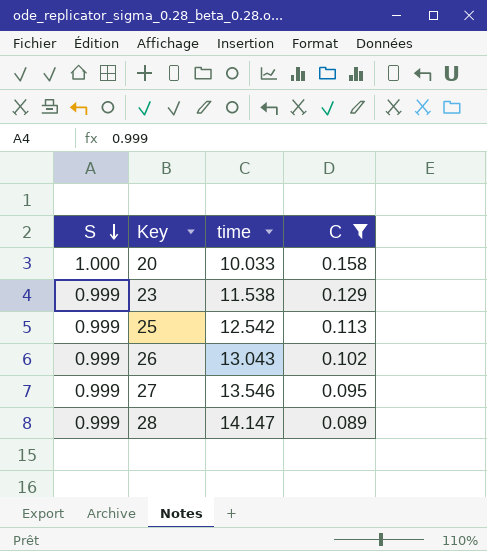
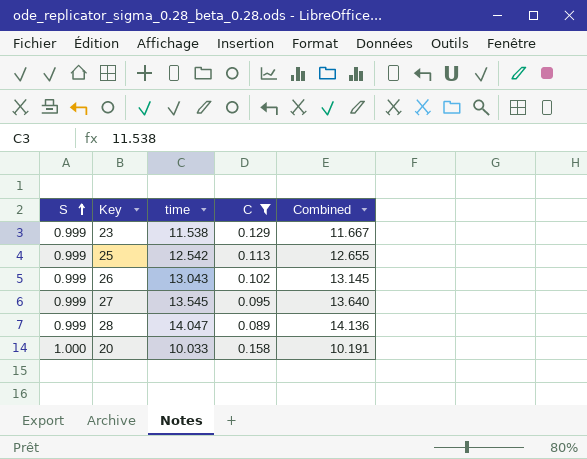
row order: S descending -> S ascending
column Combined | formula: none -> [time] + [C]
27 | time: 13.546 -> 13.545
28 | time: 14.147 -> 14.047

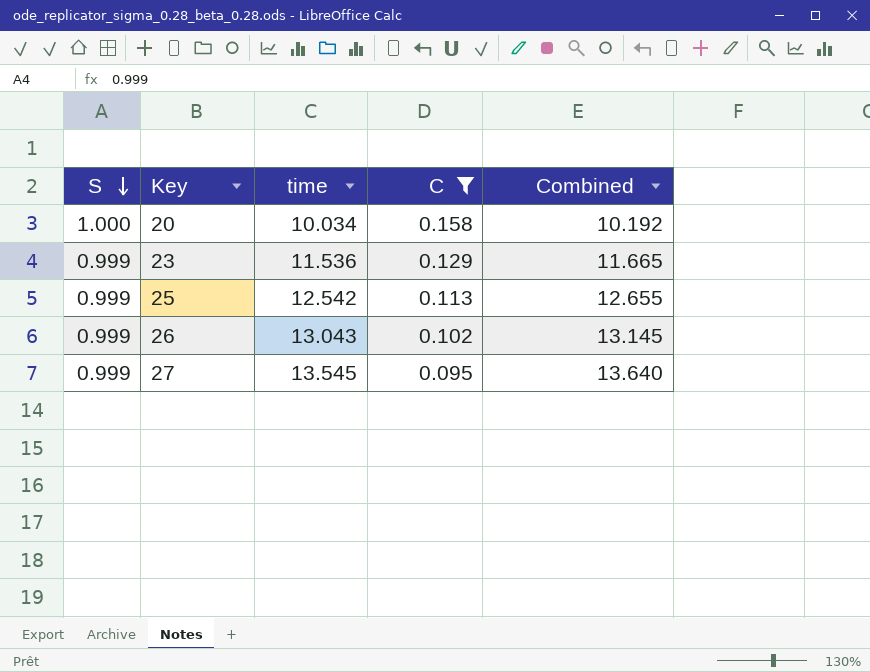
row order: S ascending -> S descending
row 28: 0.999 | 14.047 | 0.089 | 14.136 -> none
20 | time: 10.033 -> 10.034
20 | Combined: 10.191 -> 10.192
23 | time: 11.538 -> 11.536
23 | Combined: 11.667 -> 11.665

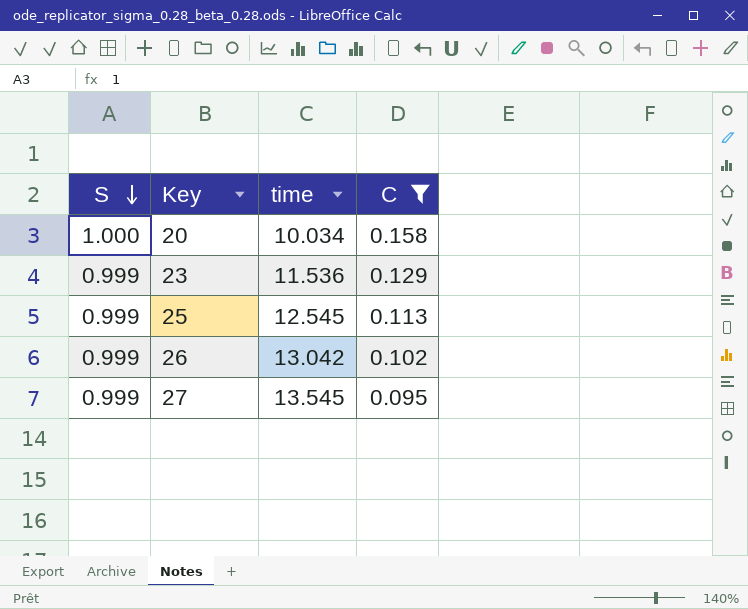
column Combined | formula: [time] + [C] -> none
25 | time: 12.542 -> 12.545
26 | time: 13.043 -> 13.042

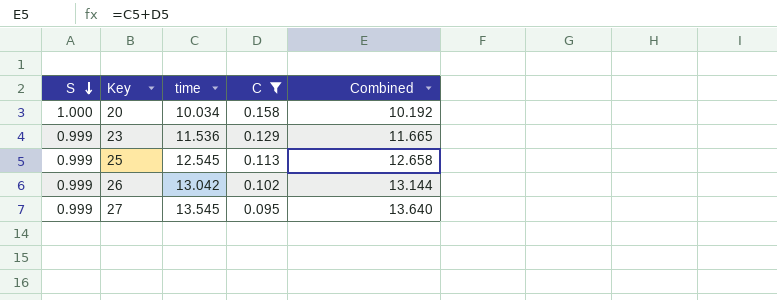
column Combined | formula: none -> [time] + [C]

